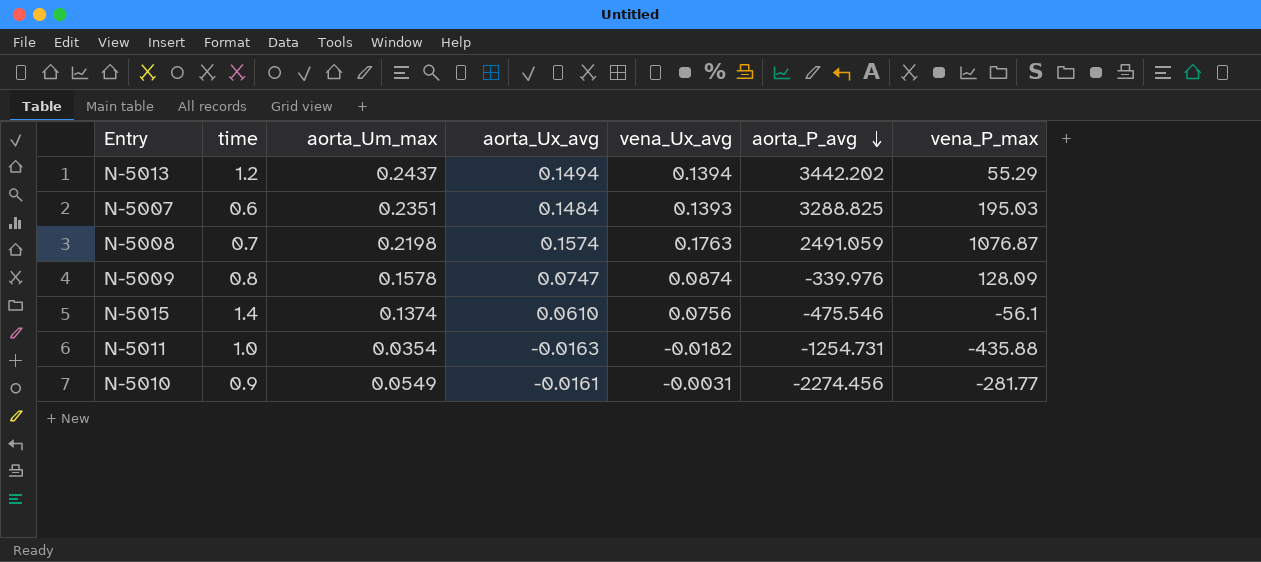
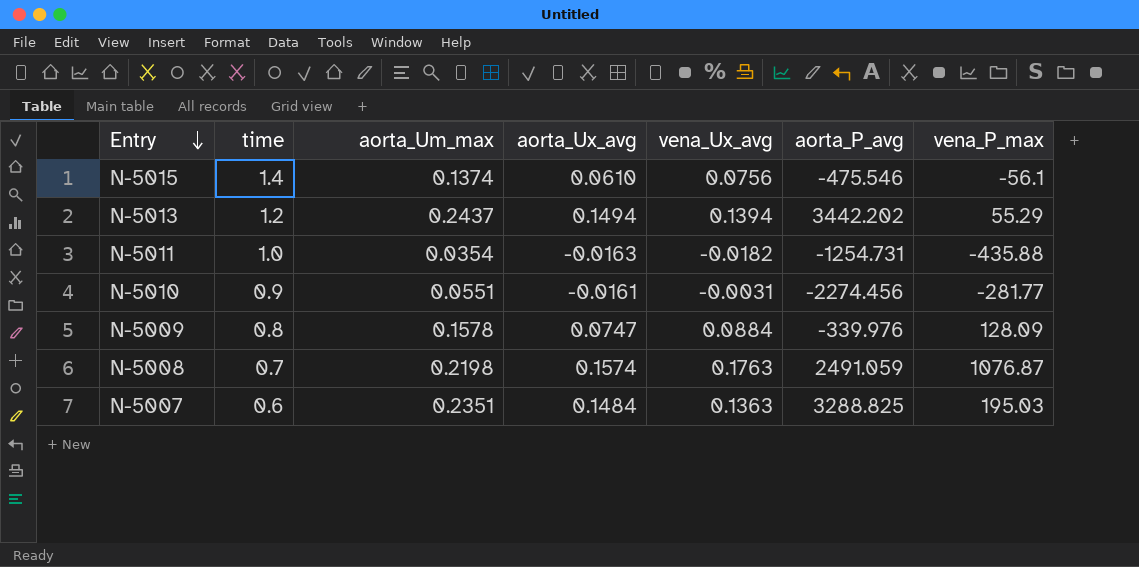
row order: aorta_P_avg descending -> Entry descending
N-5010 | aorta_Um_max: 0.0549 -> 0.0551
N-5009 | vena_Ux_avg: 0.0874 -> 0.0884
N-5007 | vena_Ux_avg: 0.1393 -> 0.1363

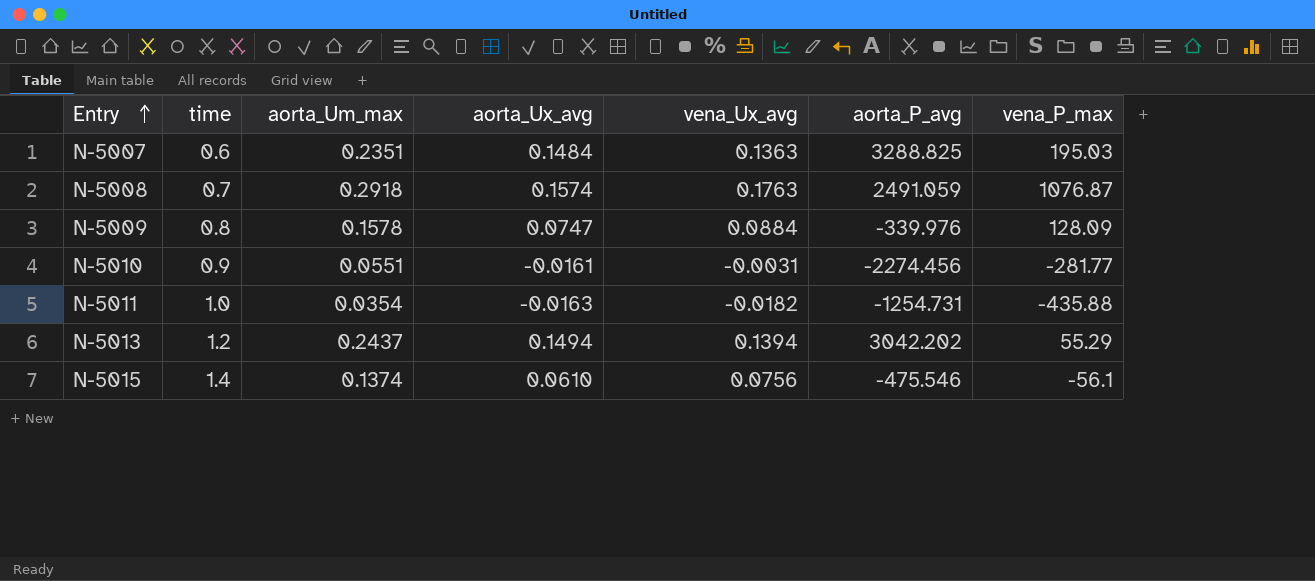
row order: Entry descending -> Entry ascending
N-5008 | aorta_Um_max: 0.2198 -> 0.2918
N-5013 | aorta_P_avg: 3442.202 -> 3042.202

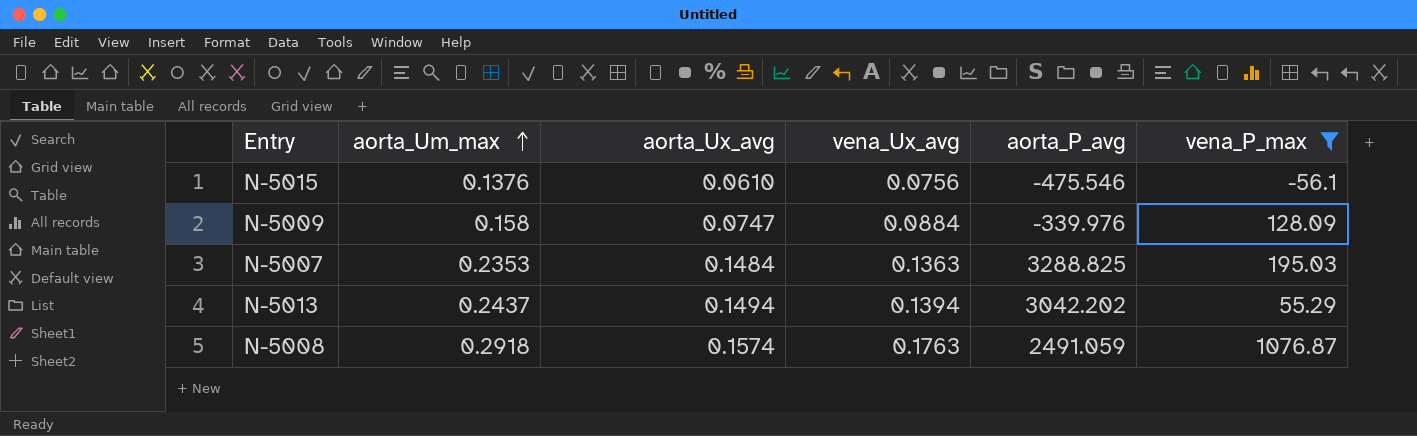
filter: none -> vena_P_max >= -56.1
row order: Entry ascending -> aorta_Um_max ascending
column time | position: 2 -> none
N-5015 | aorta_Um_max: 0.1374 -> 0.1376
N-5009 | aorta_Um_max: 0.1578 -> 0.158
N-5007 | aorta_Um_max: 0.2351 -> 0.2353

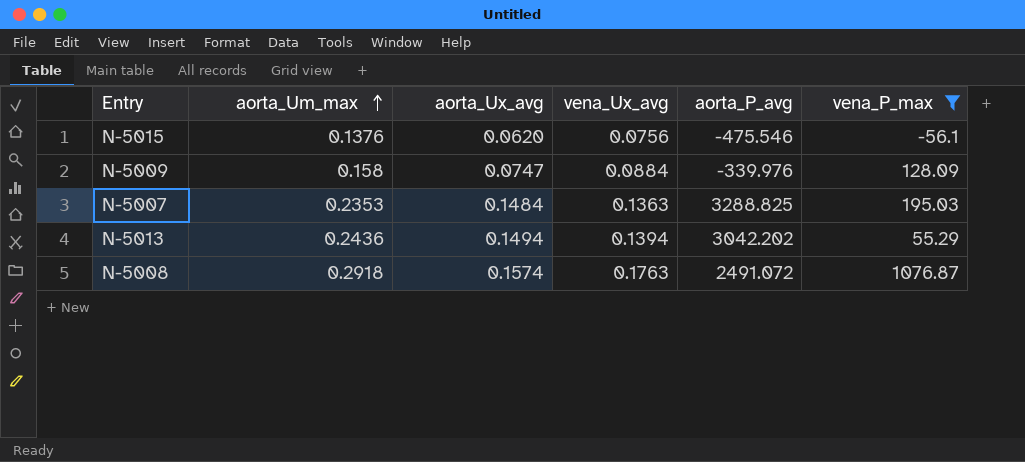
N-5015 | aorta_Ux_avg: 0.0610 -> 0.0620
N-5013 | aorta_Um_max: 0.2437 -> 0.2436
N-5008 | aorta_P_avg: 2491.059 -> 2491.072

